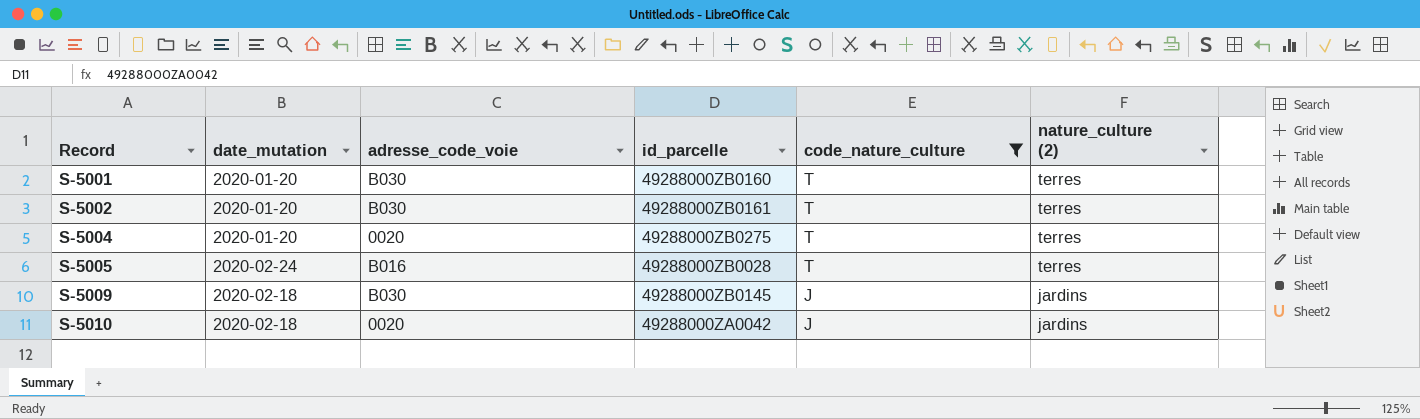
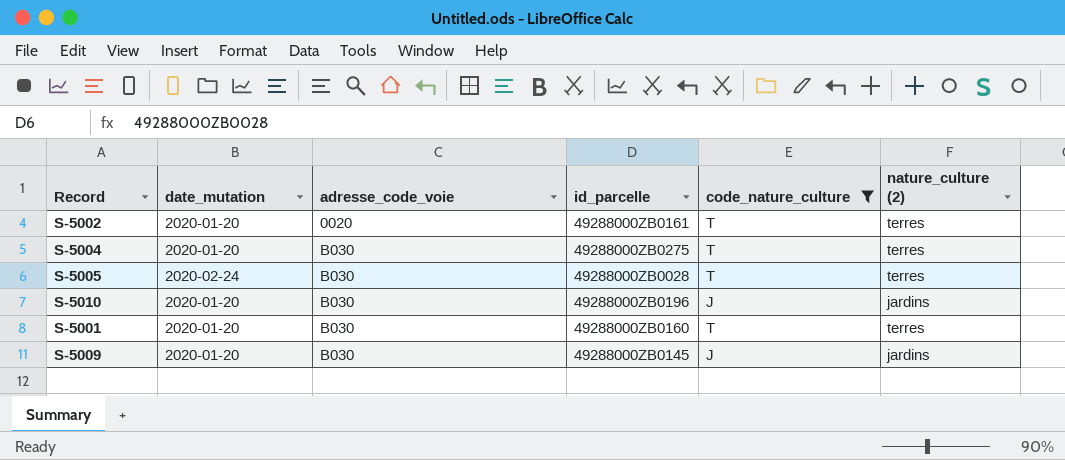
row order: Record ascending -> adresse_code_voie ascending
S-5002 | adresse_code_voie: B030 -> 0020
S-5004 | adresse_code_voie: 0020 -> B030
S-5005 | adresse_code_voie: B016 -> B030
S-5010 | date_mutation: 2020-02-18 -> 2020-01-20
S-5010 | adresse_code_voie: 0020 -> B030
S-5010 | id_parcelle: 49288000ZA0042 -> 49288000ZB0196
S-5009 | date_mutation: 2020-02-18 -> 2020-01-20

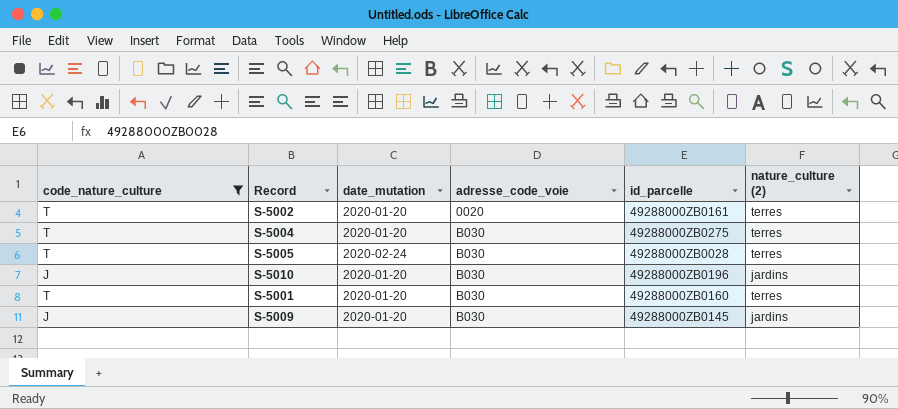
column code_nature_culture | position: 5 -> 1

